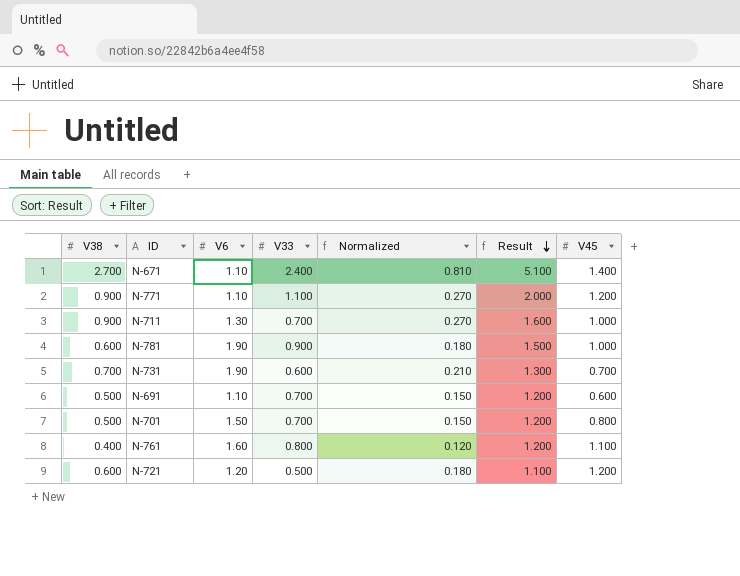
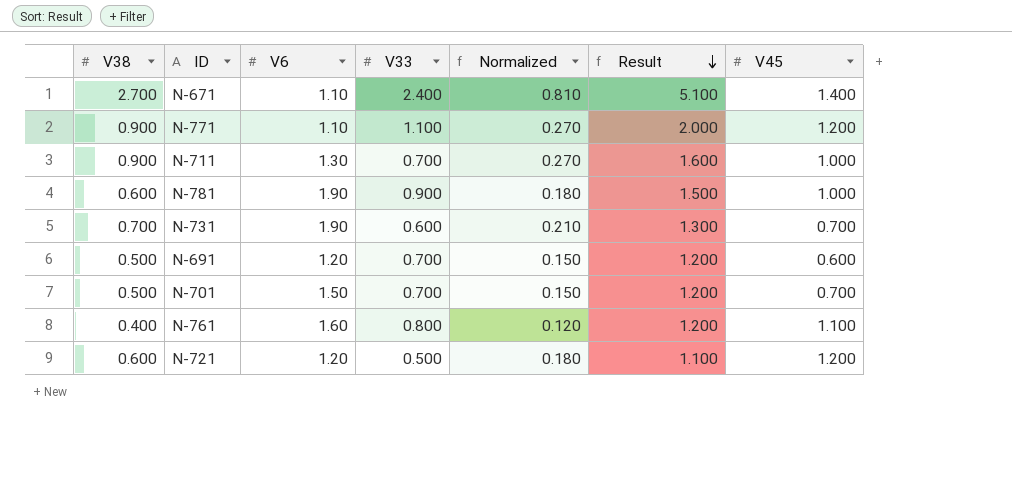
N-691 | V6: 1.10 -> 1.20
N-701 | V45: 0.800 -> 0.700

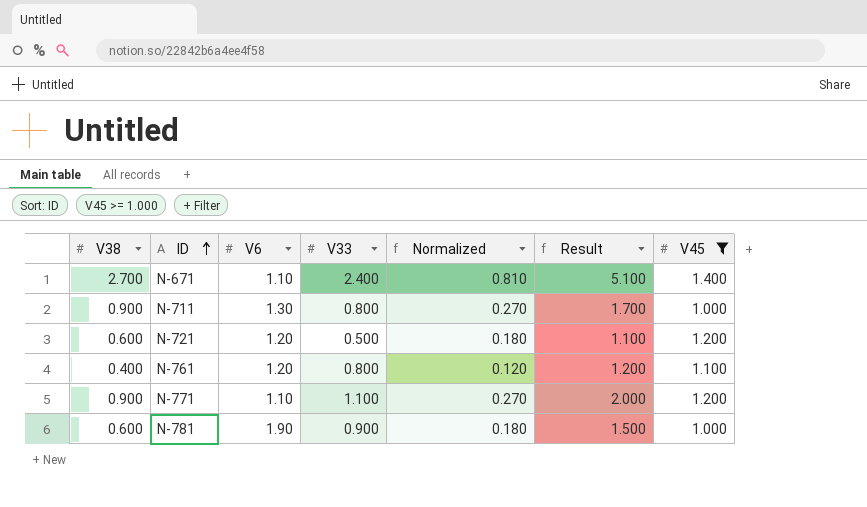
filter: none -> V45 >= 1.000
row order: Result descending -> ID ascending
N-711 | V33: 0.700 -> 0.800
N-711 | Result: 1.600 -> 1.700
N-761 | V6: 1.60 -> 1.20

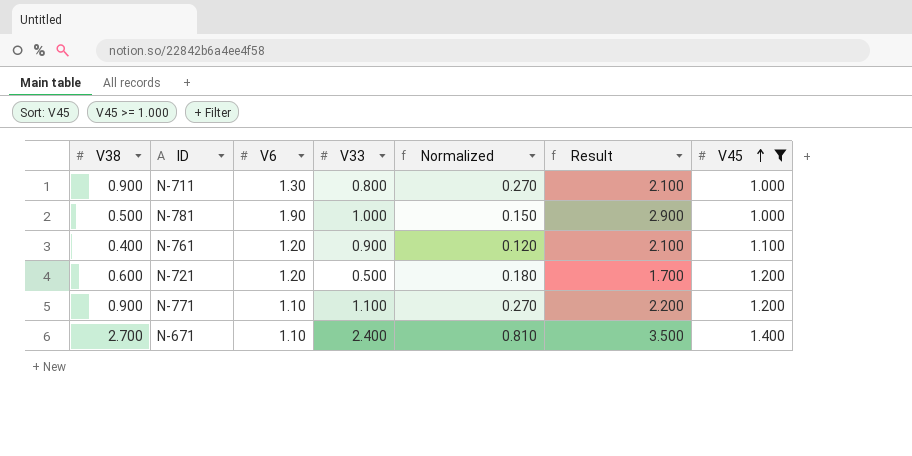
row order: ID ascending -> V45 ascending
column Result | formula: [V38] + [V33] -> [V6] + [V33]
N-781 | V38: 0.600 -> 0.500
N-781 | V33: 0.900 -> 1.000
N-781 | Normalized: 0.180 -> 0.150
N-761 | V33: 0.800 -> 0.900

